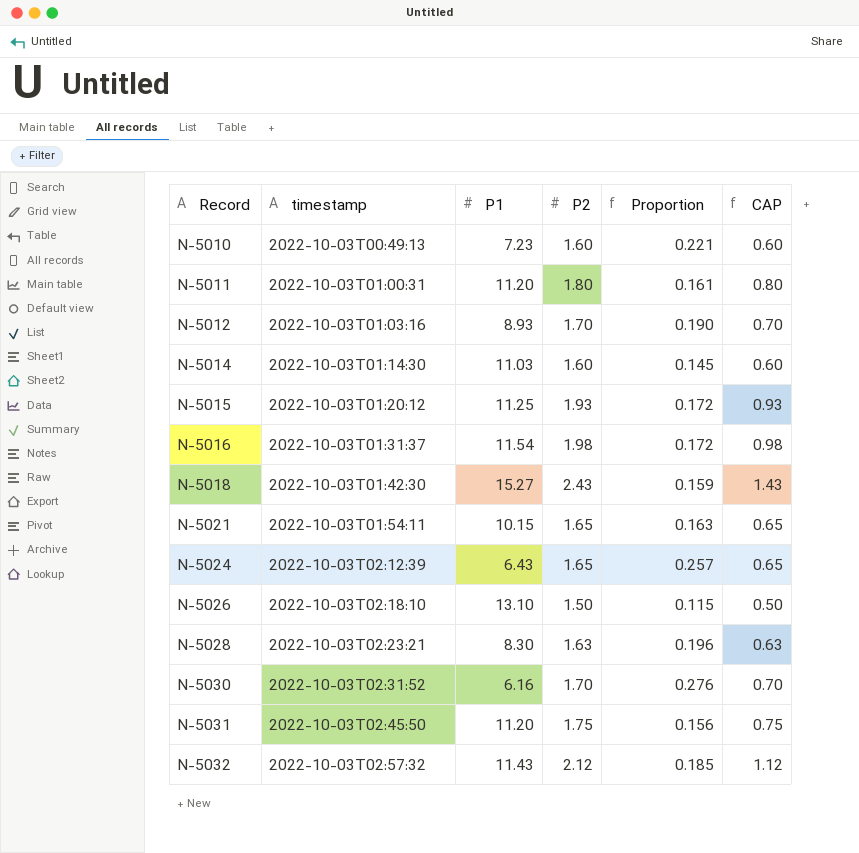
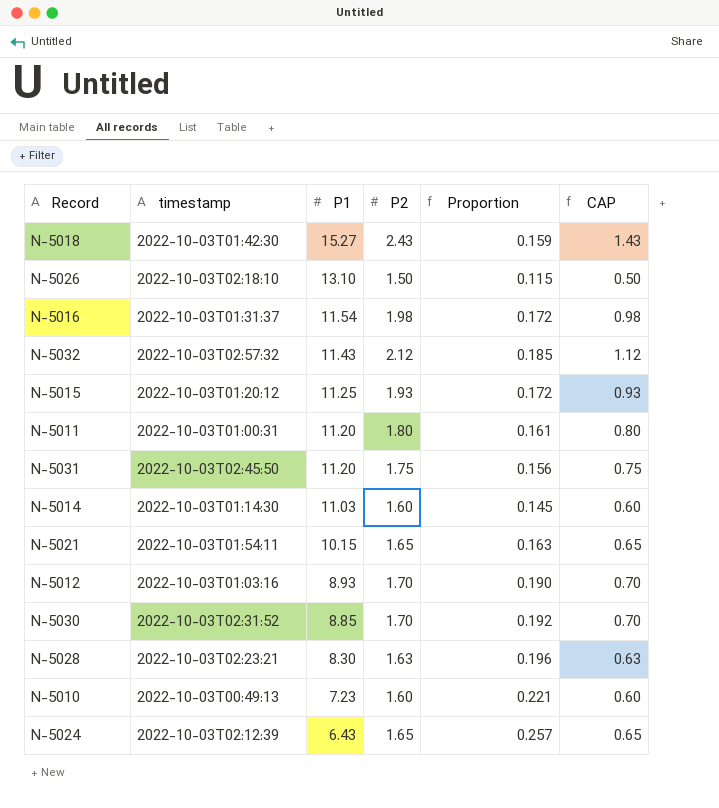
row order: Record ascending -> P1 descending
N-5030 | P1: 6.16 -> 8.85
N-5030 | Proportion: 0.276 -> 0.192

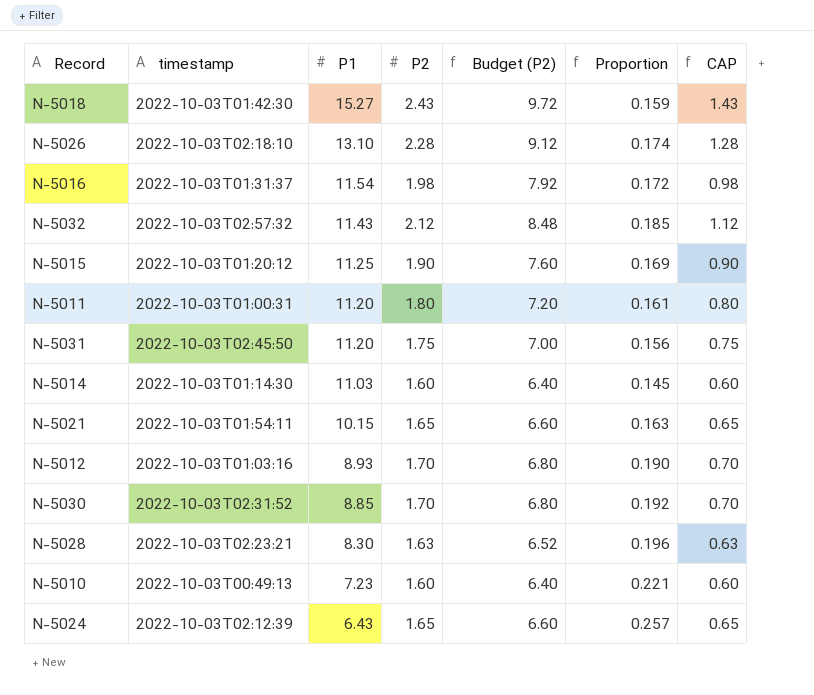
column Budget (P2) | formula: none -> [P2] * 4
N-5026 | P2: 1.50 -> 2.28
N-5026 | Proportion: 0.115 -> 0.174
N-5026 | CAP: 0.50 -> 1.28
N-5015 | P2: 1.93 -> 1.90
N-5015 | Proportion: 0.172 -> 0.169
N-5015 | CAP: 0.93 -> 0.90

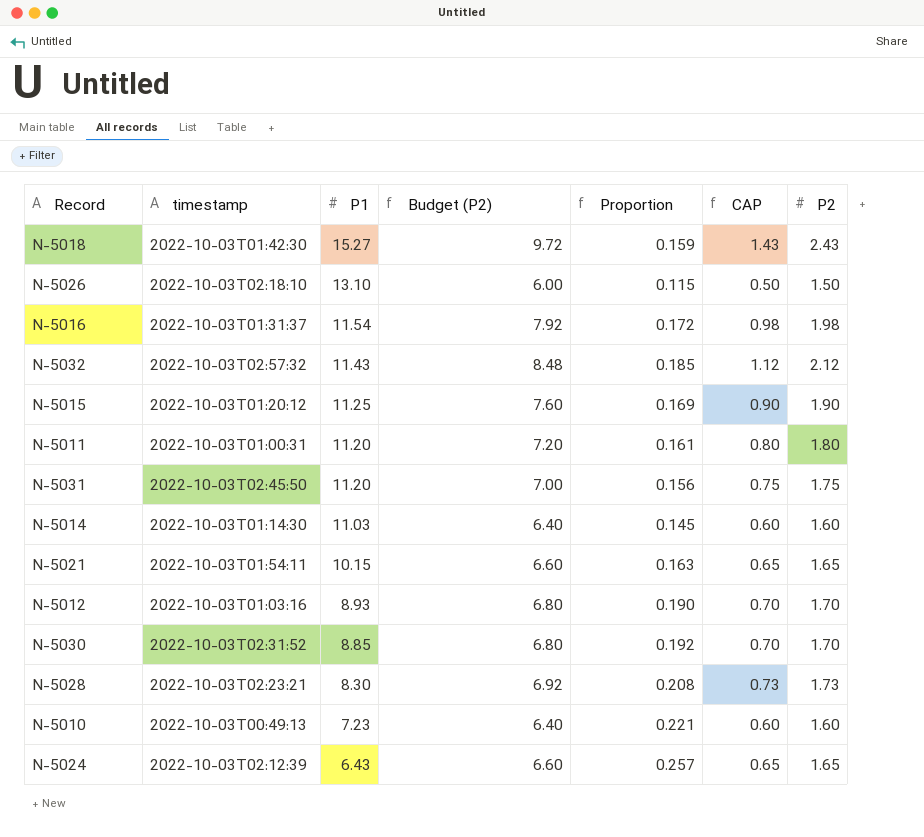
column P2 | position: 4 -> 7
N-5026 | Budget (P2): 9.12 -> 6.00
N-5026 | Proportion: 0.174 -> 0.115
N-5026 | CAP: 1.28 -> 0.50
N-5026 | P2: 2.28 -> 1.50
N-5028 | Budget (P2): 6.52 -> 6.92
N-5028 | Proportion: 0.196 -> 0.208
N-5028 | CAP: 0.63 -> 0.73
N-5028 | P2: 1.63 -> 1.73

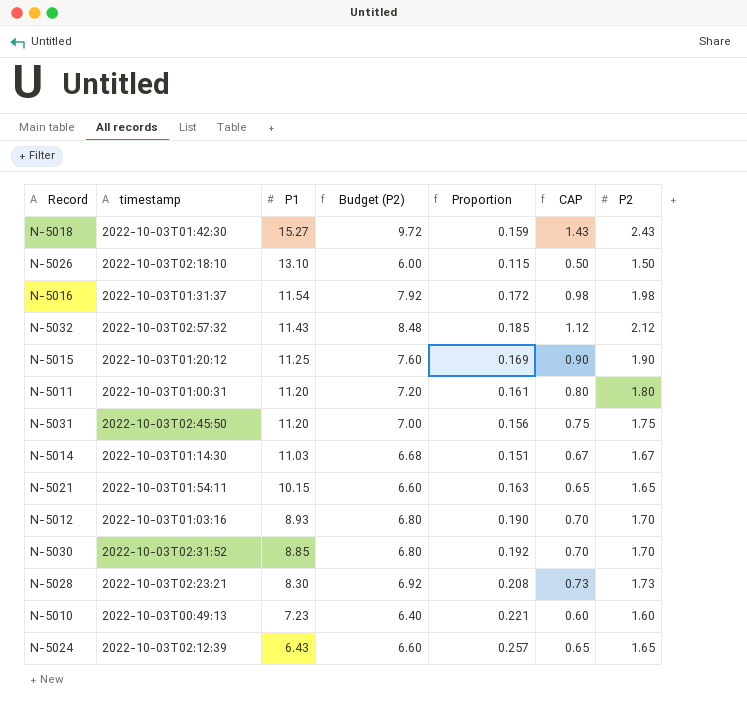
N-5014 | Budget (P2): 6.40 -> 6.68
N-5014 | Proportion: 0.145 -> 0.151
N-5014 | CAP: 0.60 -> 0.67
N-5014 | P2: 1.60 -> 1.67

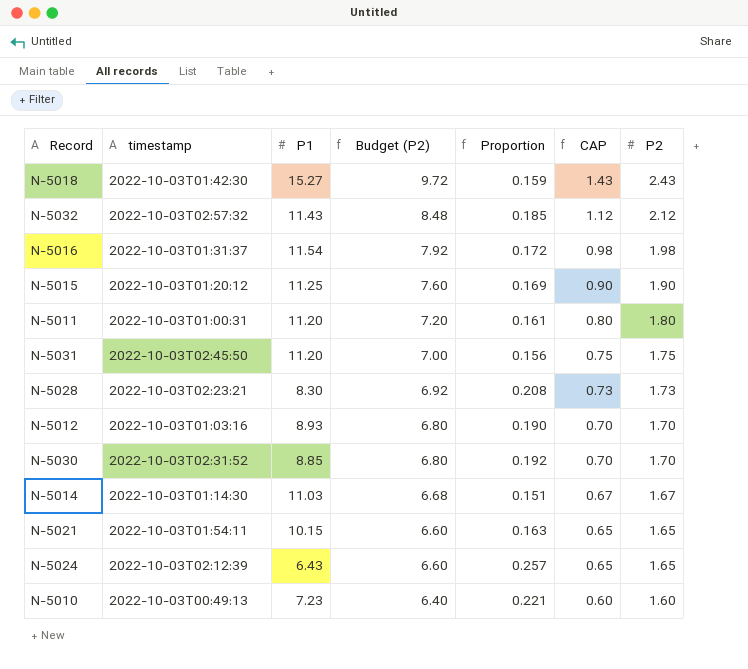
row order: P1 descending -> Budget (P2) descending
row N-5026: 2022-10-03T02:18:10 | 13.10 | 6.00 | 0.115 | 0.50 | 1.50 -> none

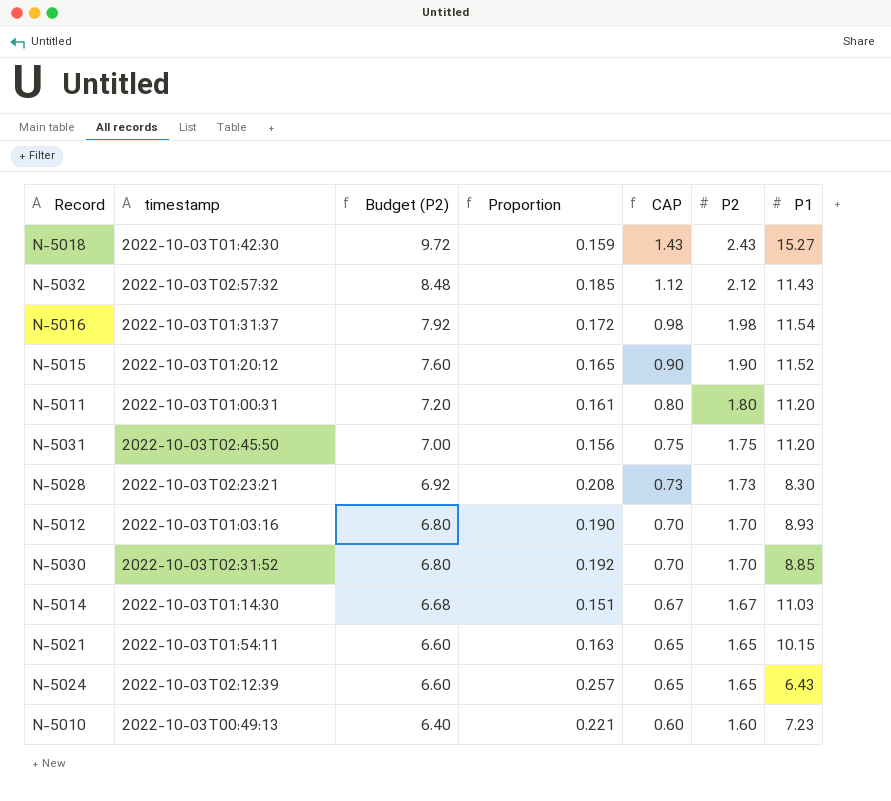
column P1 | position: 3 -> 7
N-5015 | Proportion: 0.169 -> 0.165
N-5015 | P1: 11.25 -> 11.52

